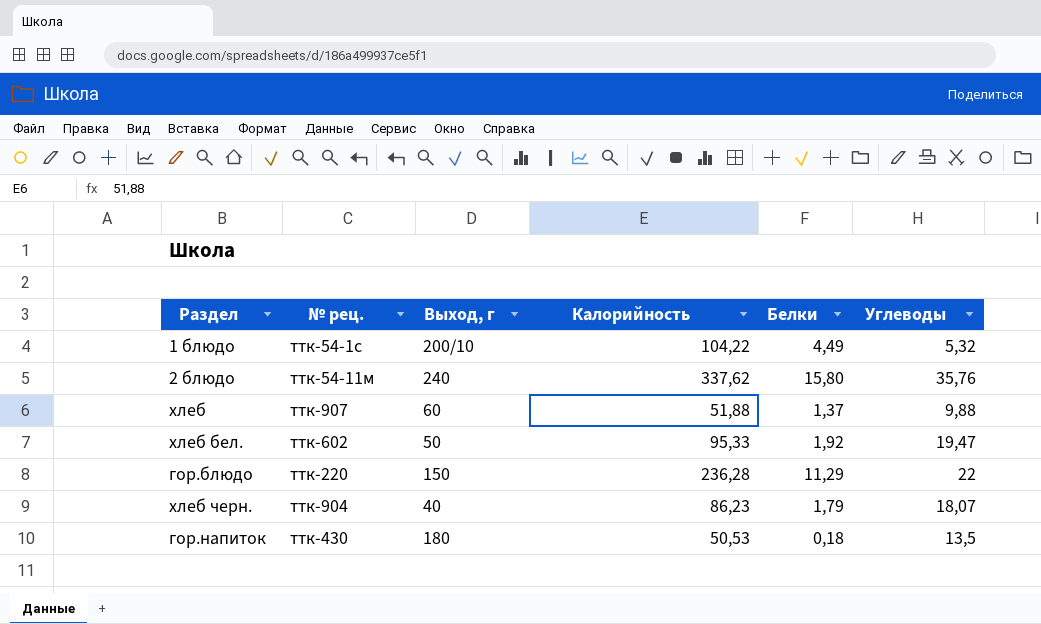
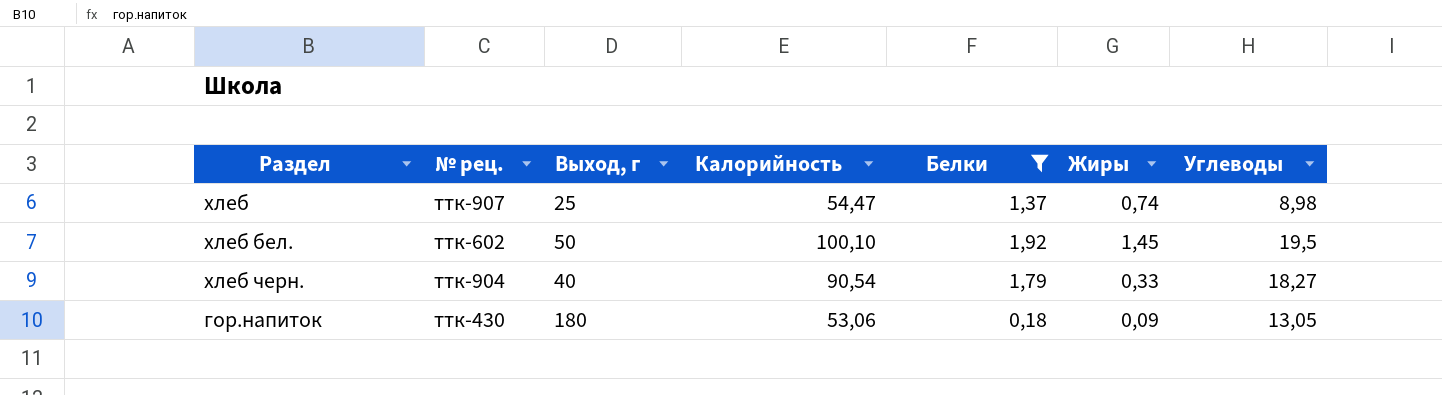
filter: none -> Белки <= 1,92
column Жиры | position: none -> 6
хлеб | Выход, г: 60 -> 25
хлеб | Калорийность: 51,88 -> 54,47
хлеб | Углеводы: 9,88 -> 8,98
хлеб бел. | Калорийность: 95,33 -> 100,10
хлеб бел. | Углеводы: 19,47 -> 19,5
хлеб черн. | Калорийность: 86,23 -> 90,54
хлеб черн. | Углеводы: 18,07 -> 18,27
гор.напиток | Калорийность: 50,53 -> 53,06
гор.напиток | Углеводы: 13,5 -> 13,05

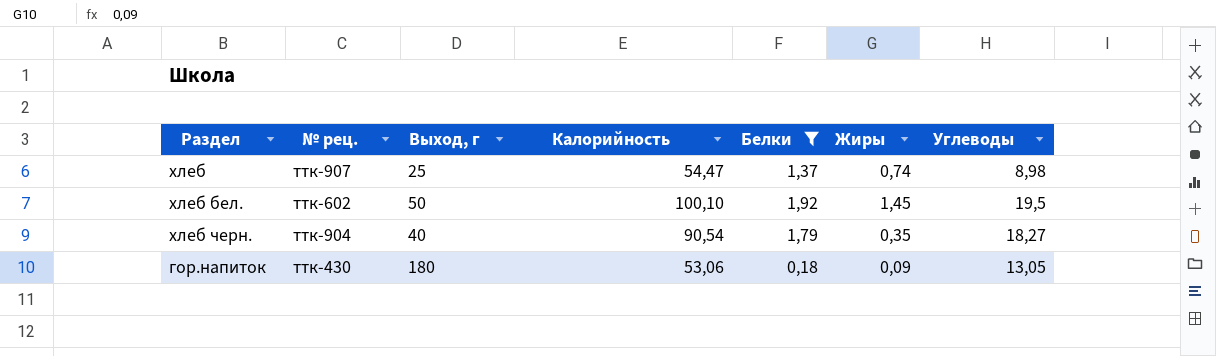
хлеб черн. | Жиры: 0,33 -> 0,35

